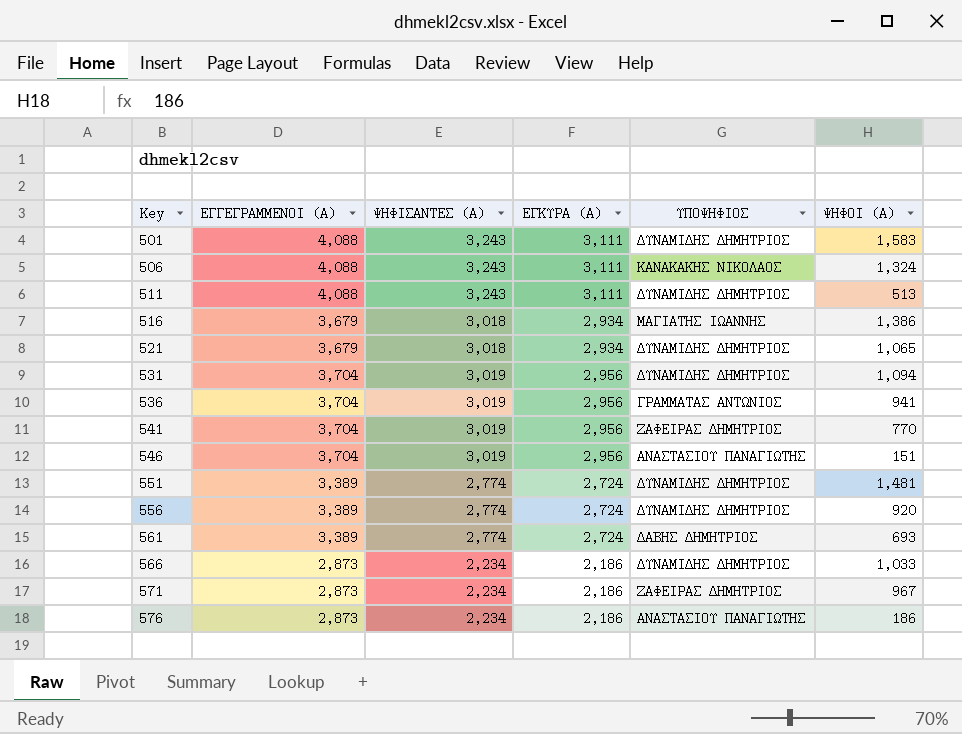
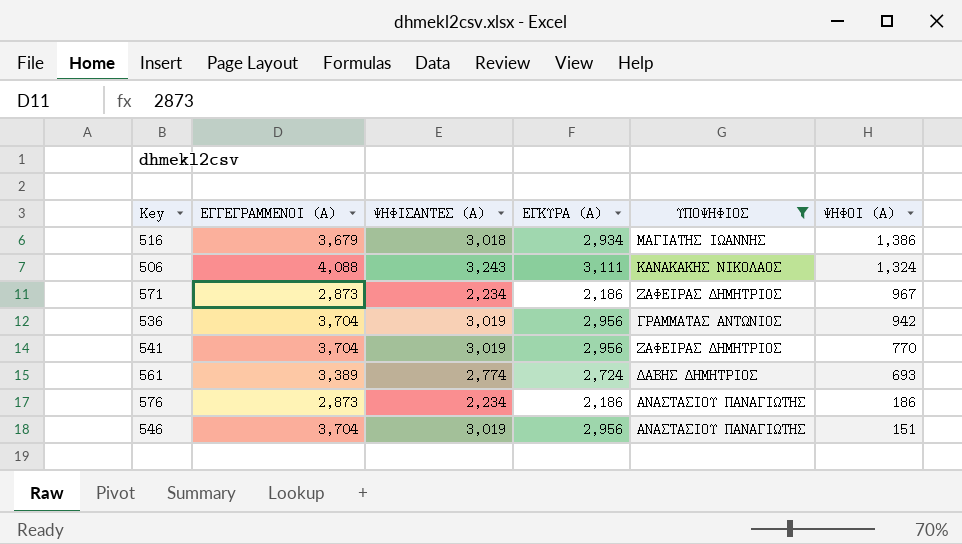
filter: none -> ΥΠΟΨΗΦΙΟΣ != ΔΥΝΑΜΙΔΗΣ ΔΗΜΗΤΡΙΟΣ
row order: Key ascending -> ΨΗΦΟΙ (Α) descending
536 | ΨΗΦΟΙ (Α): 941 -> 942

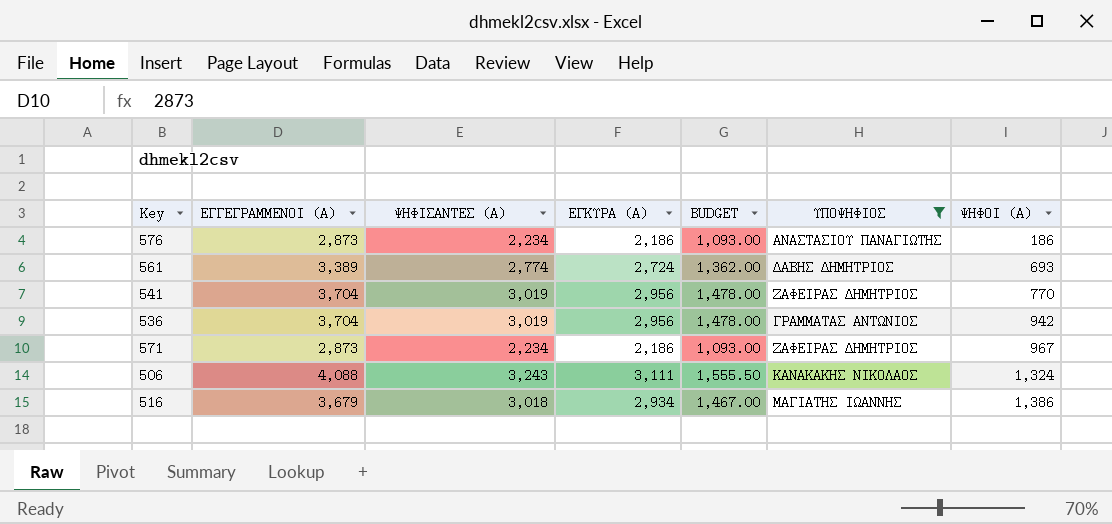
row order: ΨΗΦΟΙ (Α) descending -> ΨΗΦΟΙ (Α) ascending
column BUDGET | formula: none -> [ΕΓΚΥΡΑ (Α)] * 0.5
row 546: 3,704 | 3,019 | 2,956 | ΑΝΑΣΤΑΣΙΟΥ ΠΑΝΑΓΙΩΤΗΣ | 151 -> none

